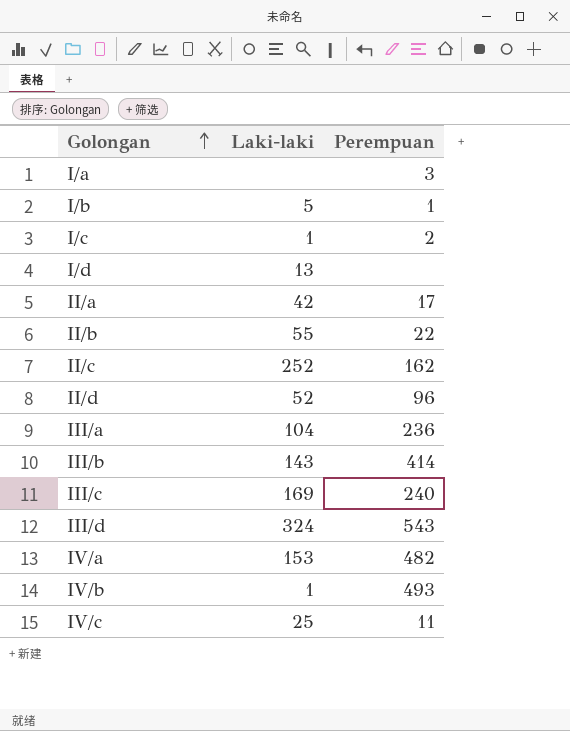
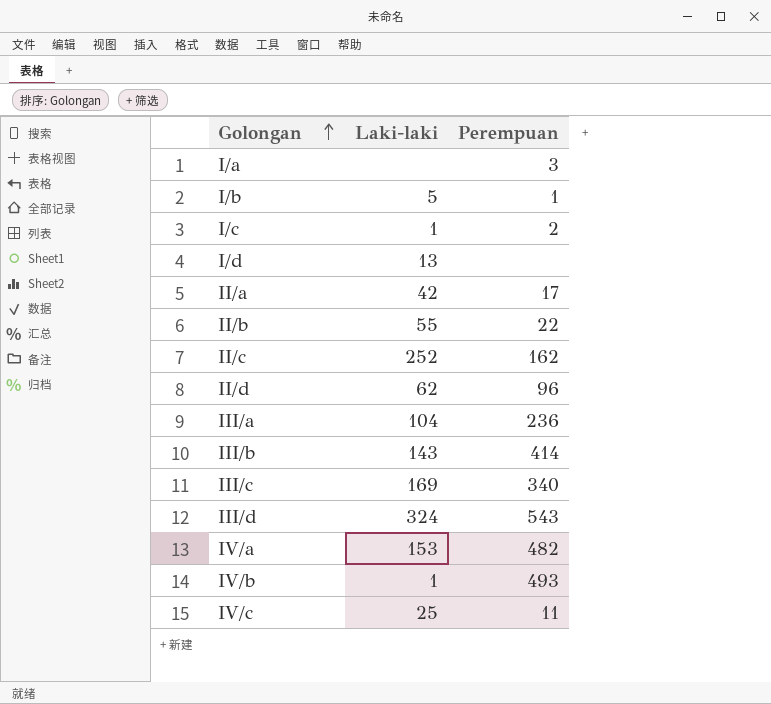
II/d | Laki-laki: 52 -> 62
III/c | Perempuan: 240 -> 340

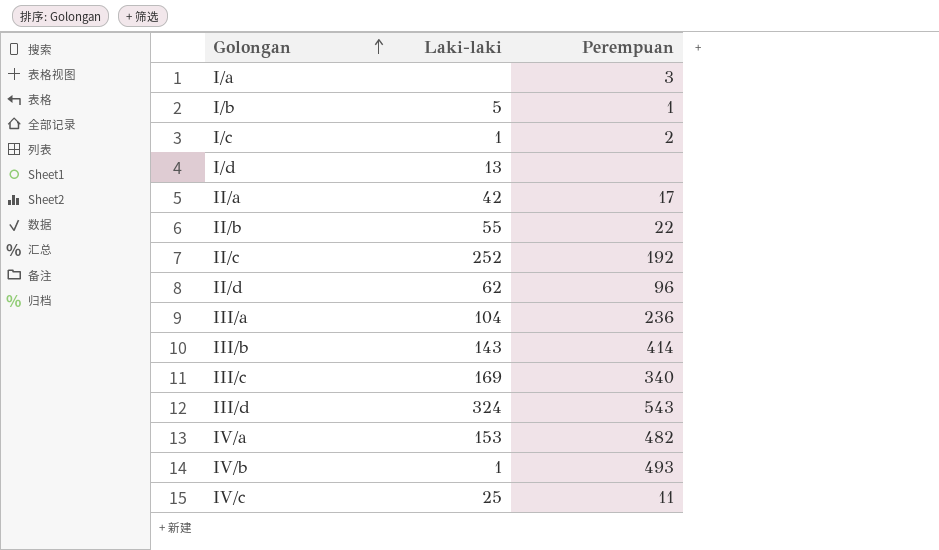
II/c | Perempuan: 162 -> 192

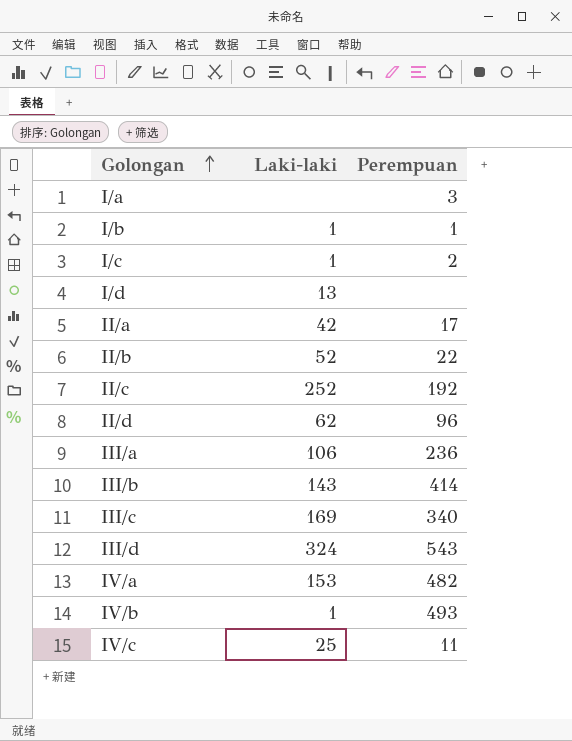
I/b | Laki-laki: 5 -> 1
II/b | Laki-laki: 55 -> 52
III/a | Laki-laki: 104 -> 106

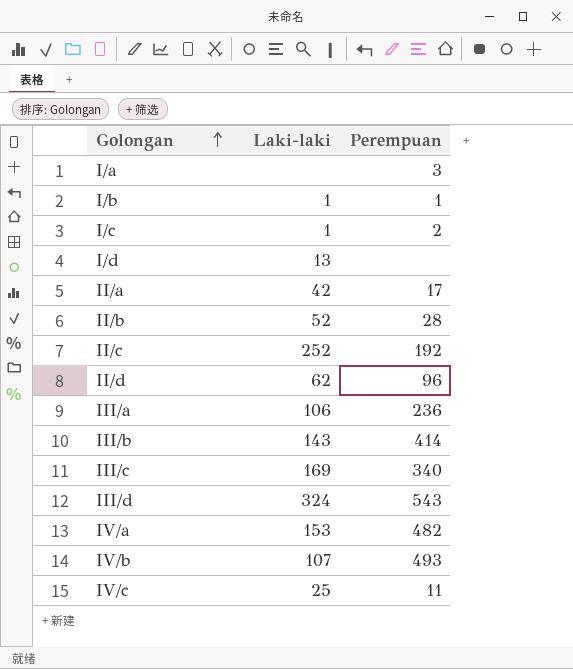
II/b | Perempuan: 22 -> 28
IV/b | Laki-laki: 1 -> 107

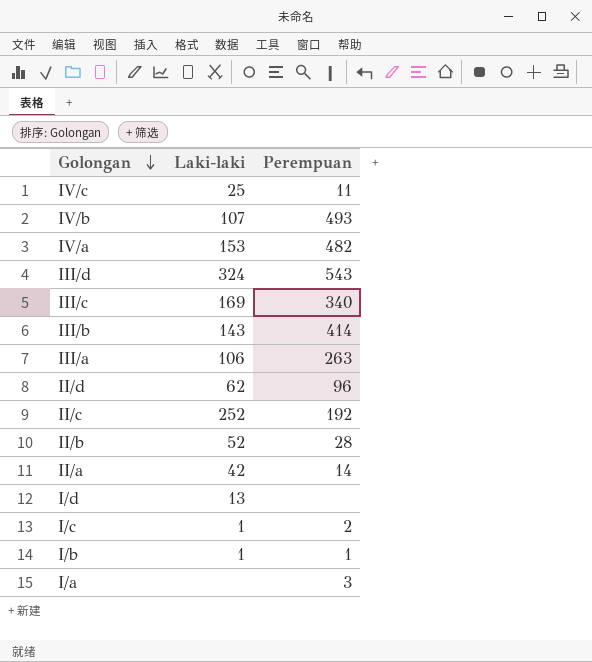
row order: Golongan ascending -> Golongan descending
III/a | Perempuan: 236 -> 263
II/a | Perempuan: 17 -> 14

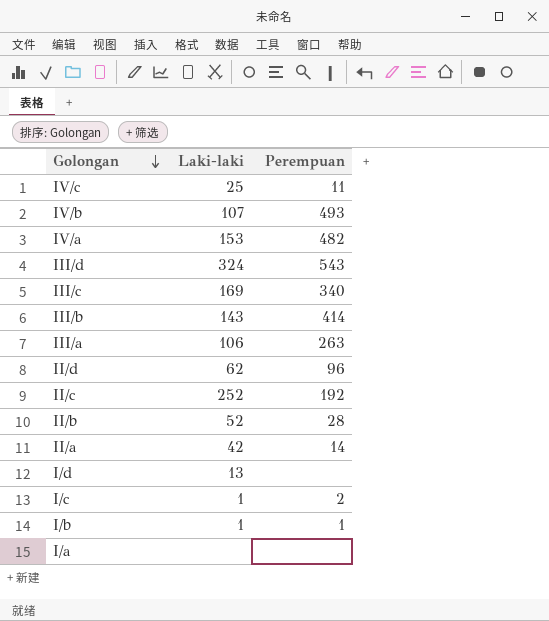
I/a | Perempuan: 3 -> none

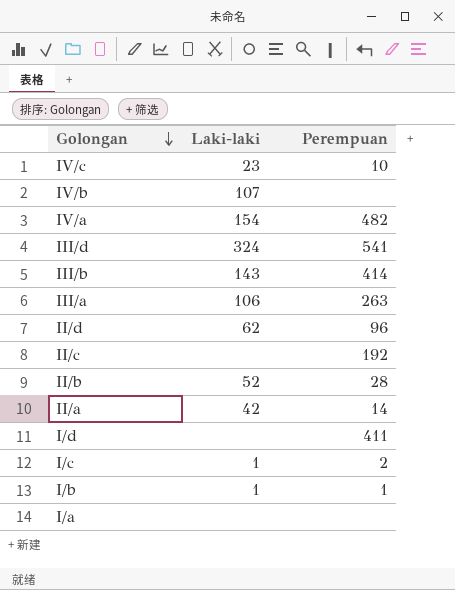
row III/c: 169 | 340 -> none
IV/c | Laki-laki: 25 -> 23
IV/c | Perempuan: 11 -> 10
IV/b | Perempuan: 493 -> none
IV/a | Laki-laki: 153 -> 154
III/d | Perempuan: 543 -> 541
II/c | Laki-laki: 252 -> none
I/d | Laki-laki: 13 -> none
I/d | Perempuan: none -> 411

